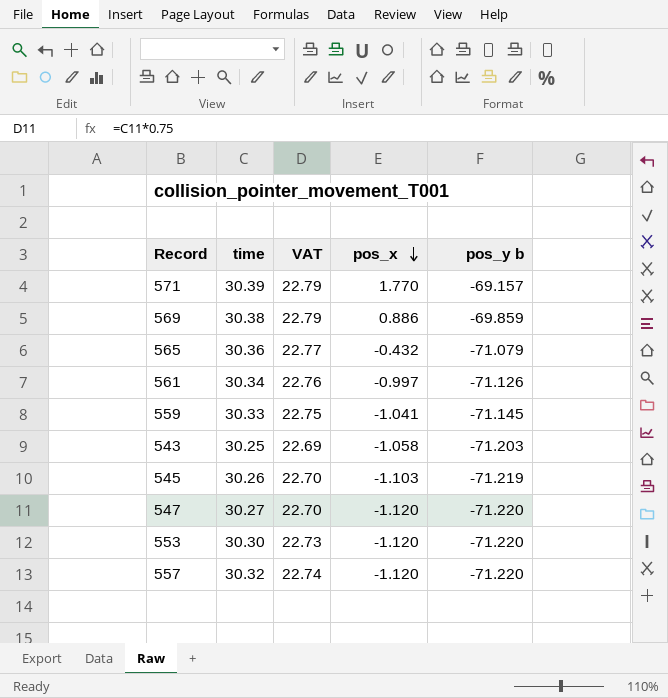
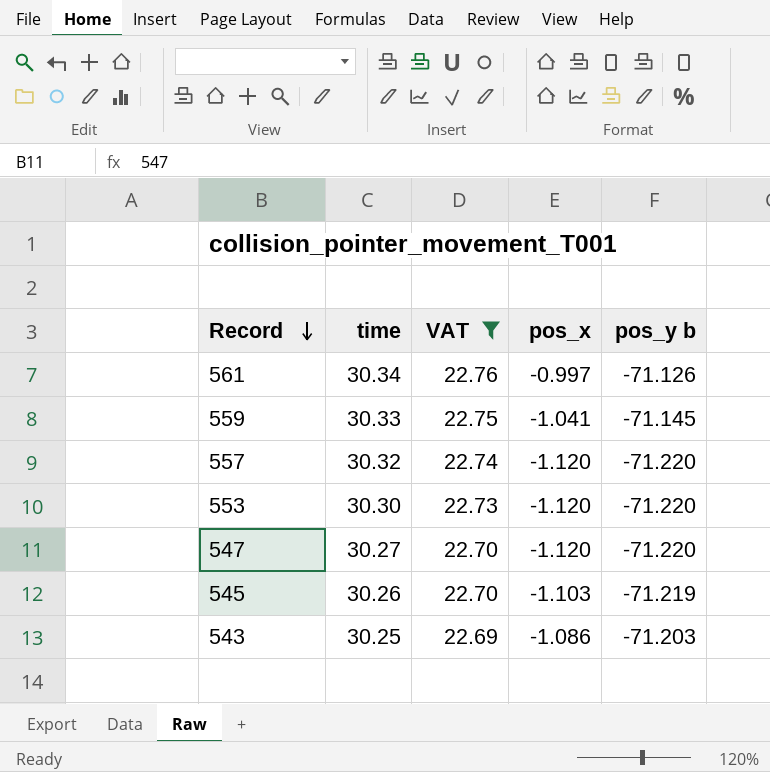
filter: none -> VAT <= 22.76
row order: pos_x descending -> Record descending
543 | pos_x: -1.058 -> -1.086

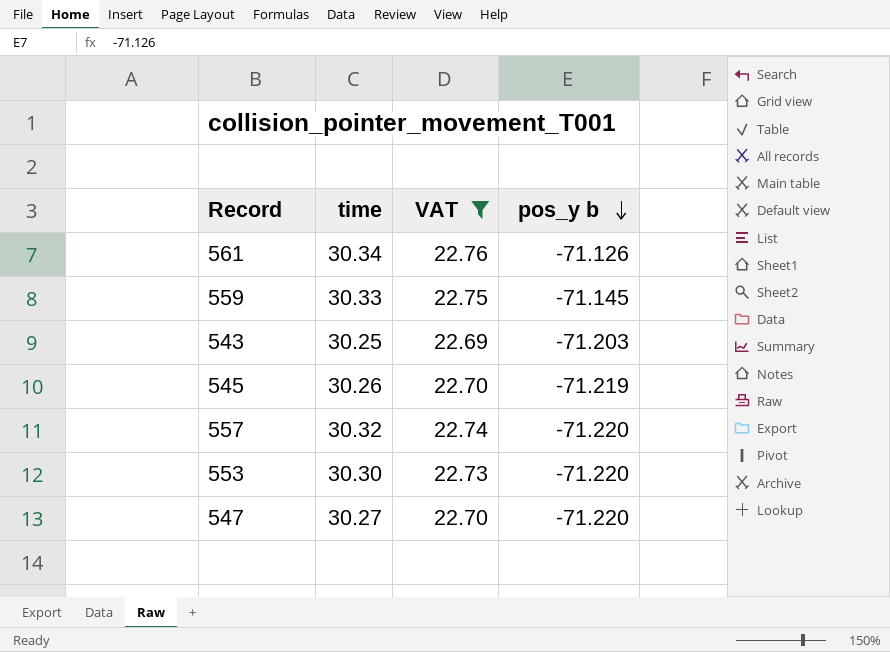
row order: Record descending -> pos_y b descending
column pos_x | position: 4 -> none

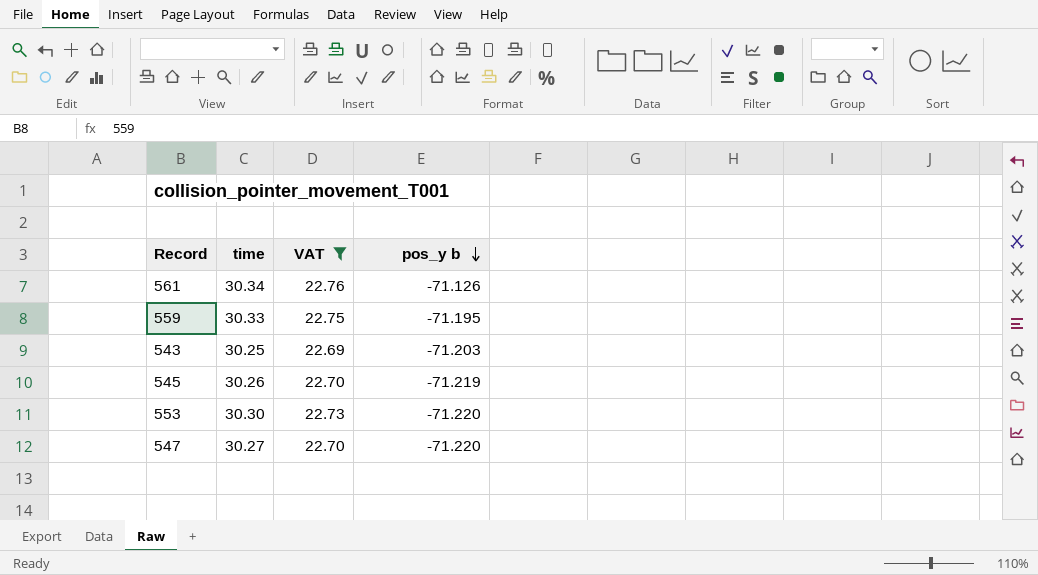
row 557: 30.32 | 22.74 | -71.220 -> none
559 | pos_y b: -71.145 -> -71.195

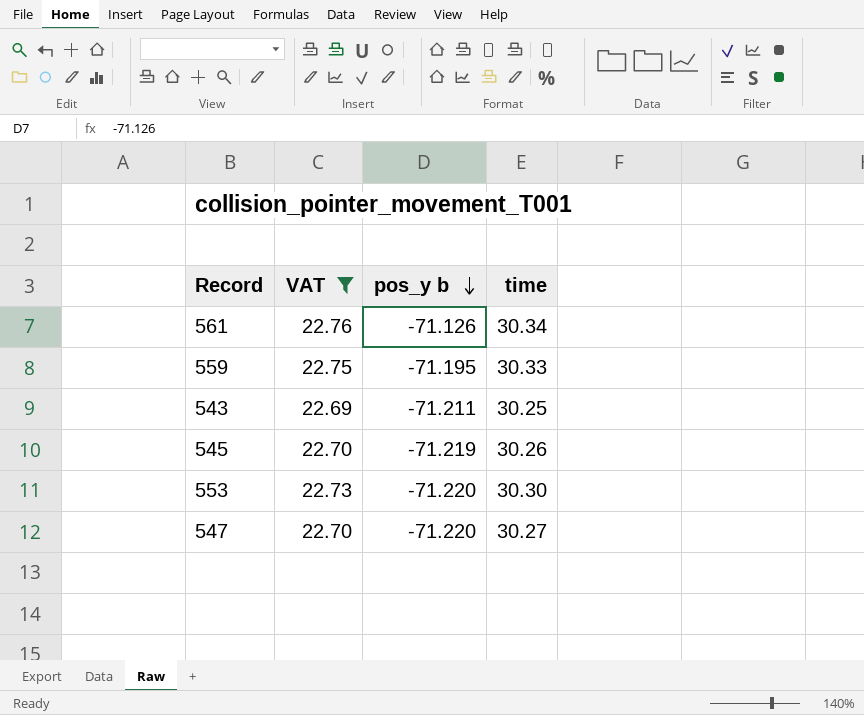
column time | position: 2 -> 4
543 | pos_y b: -71.203 -> -71.211

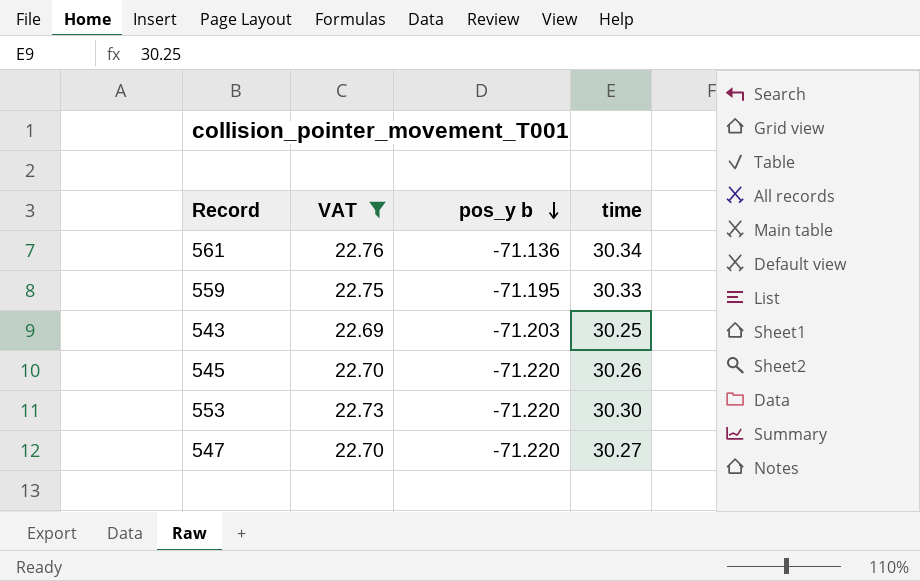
561 | pos_y b: -71.126 -> -71.136
543 | pos_y b: -71.211 -> -71.203
545 | pos_y b: -71.219 -> -71.220

